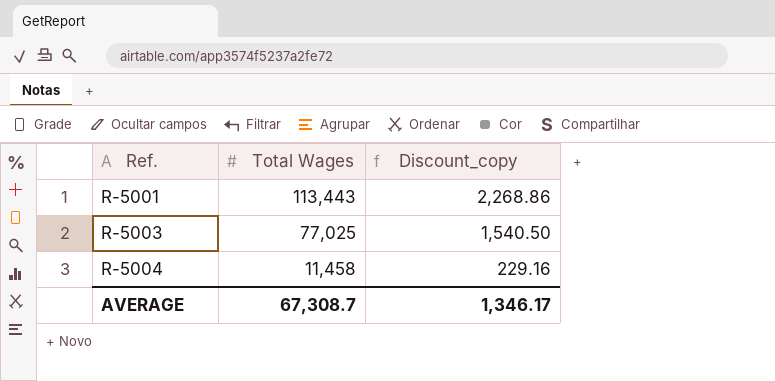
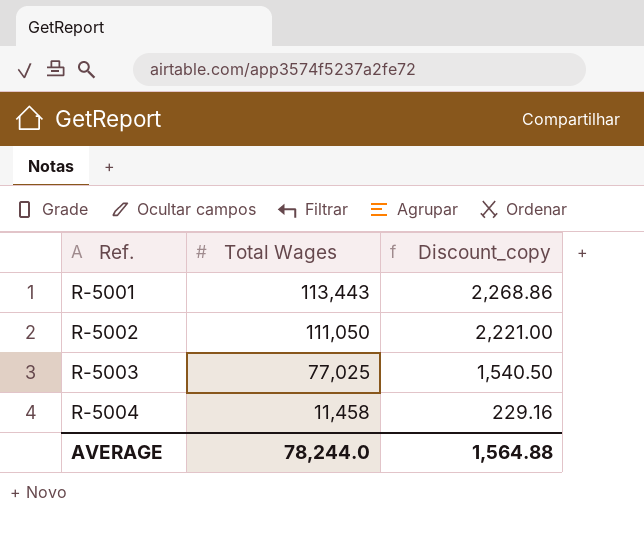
row R-5002: none -> 111,050 | 2,221.00
AVERAGE | Total Wages: 67,308.7 -> 78,244.0
AVERAGE | Discount_copy: 1,346.17 -> 1,564.88

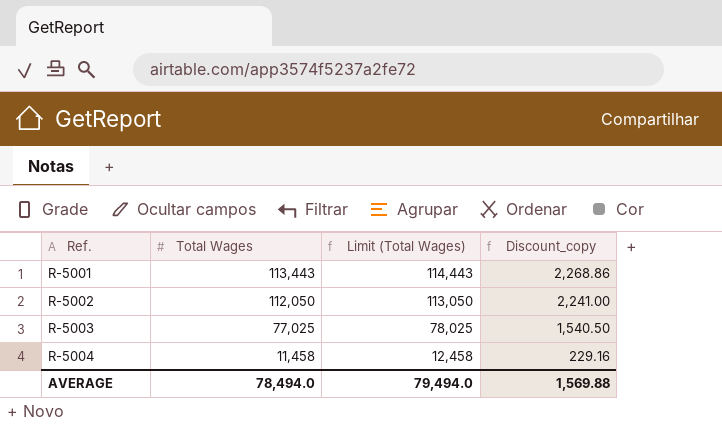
column Limit (Total Wages) | formula: none -> [Total Wages] + 1000
R-5002 | Total Wages: 111,050 -> 112,050
R-5002 | Discount_copy: 2,221.00 -> 2,241.00
AVERAGE | Total Wages: 78,244.0 -> 78,494.0
AVERAGE | Discount_copy: 1,564.88 -> 1,569.88

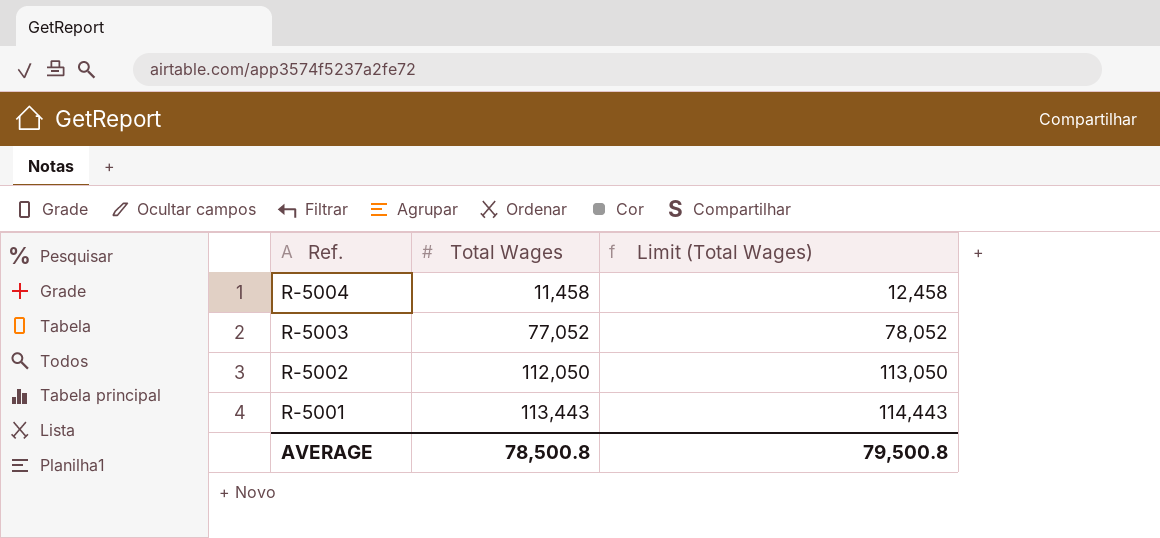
row order: Ref. ascending -> Ref. descending
column Discount_copy | formula: [Total Wages] * 0.02 -> none
R-5003 | Total Wages: 77,025 -> 77,052
R-5003 | Limit (Total Wages): 78,025 -> 78,052
AVERAGE | Total Wages: 78,494.0 -> 78,500.8
AVERAGE | Limit (Total Wages): 79,494.0 -> 79,500.8

